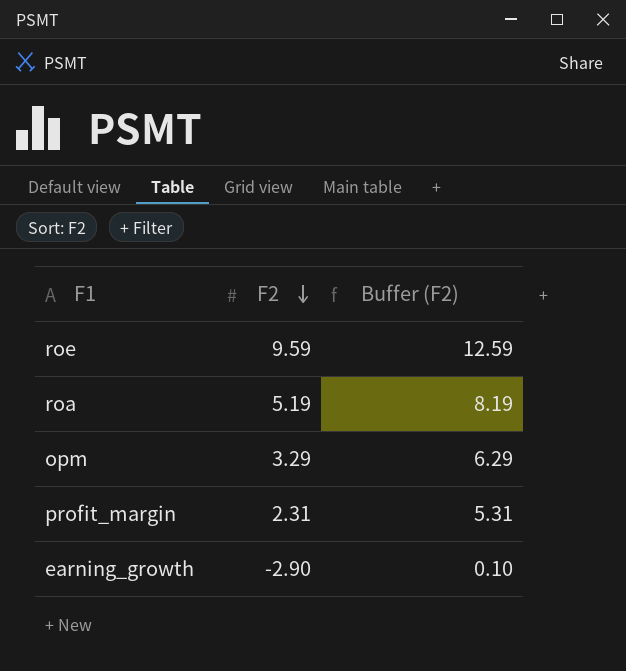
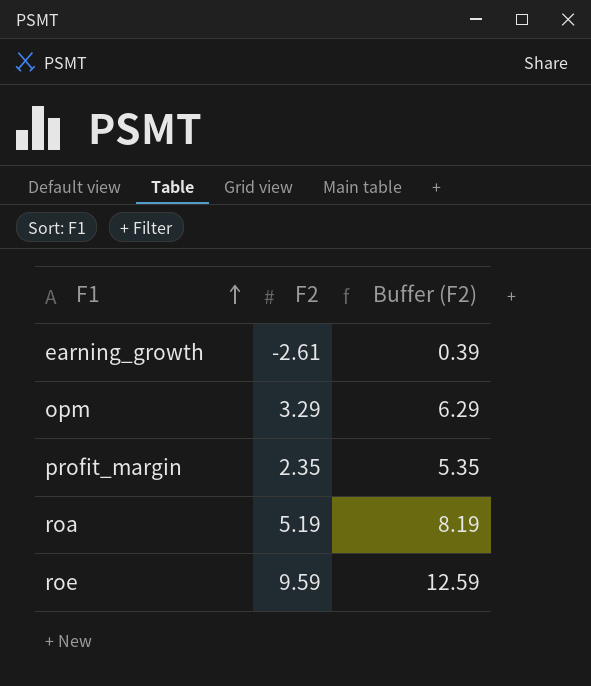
row order: F2 descending -> F1 ascending
earning_growth | F2: -2.90 -> -2.61
earning_growth | Buffer (F2): 0.10 -> 0.39
profit_margin | F2: 2.31 -> 2.35
profit_margin | Buffer (F2): 5.31 -> 5.35

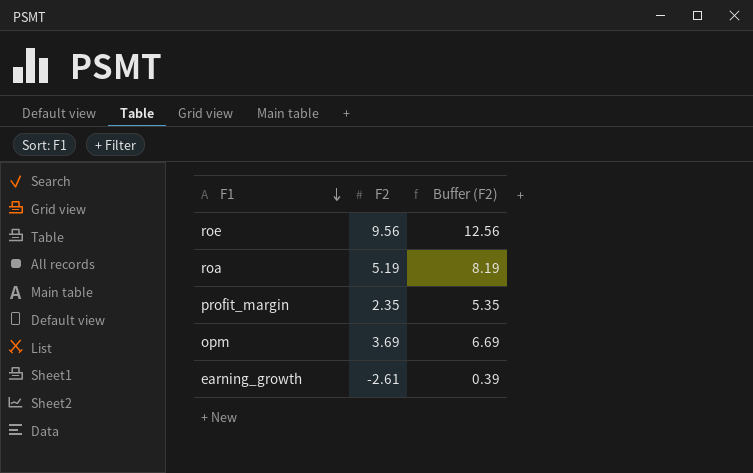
row order: F1 ascending -> F1 descending
roe | F2: 9.59 -> 9.56
roe | Buffer (F2): 12.59 -> 12.56
opm | F2: 3.29 -> 3.69
opm | Buffer (F2): 6.29 -> 6.69

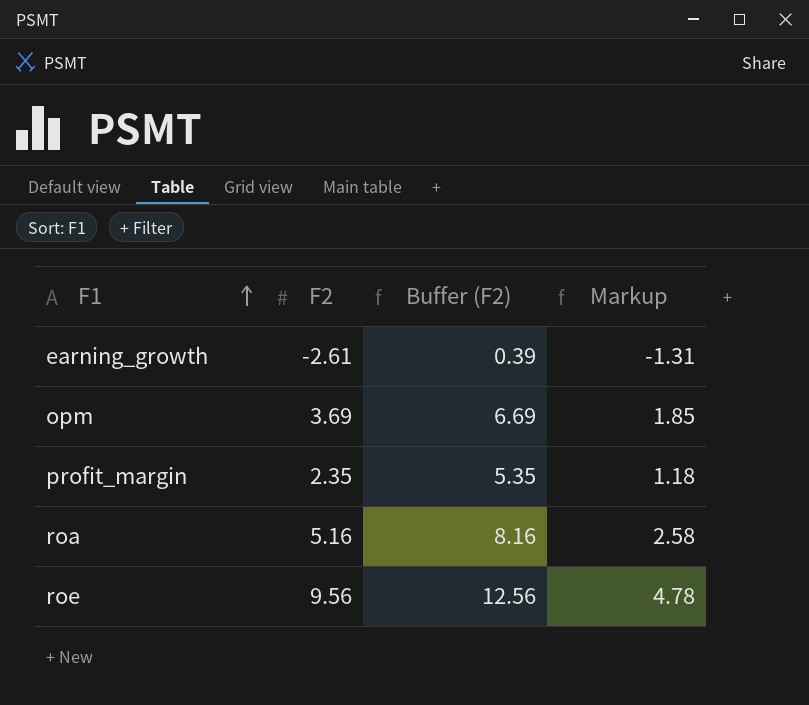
row order: F1 descending -> F1 ascending
column Markup | formula: none -> [F2] * 0.5
roa | F2: 5.19 -> 5.16
roa | Buffer (F2): 8.19 -> 8.16

